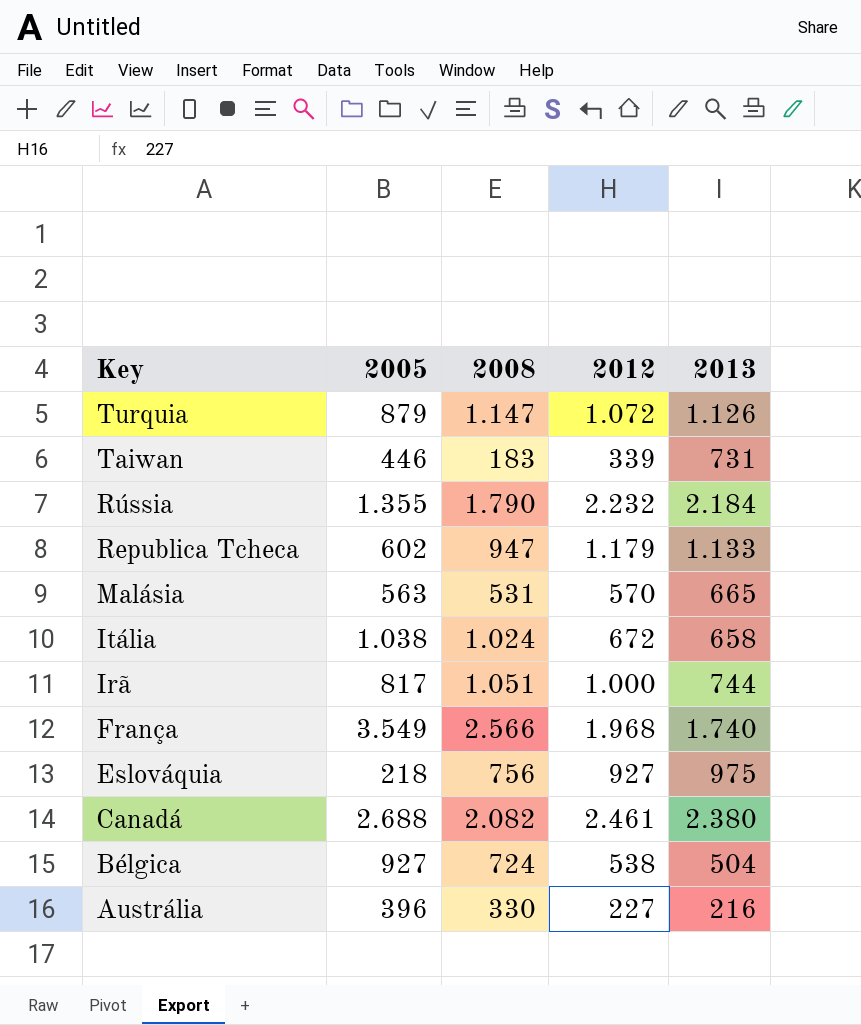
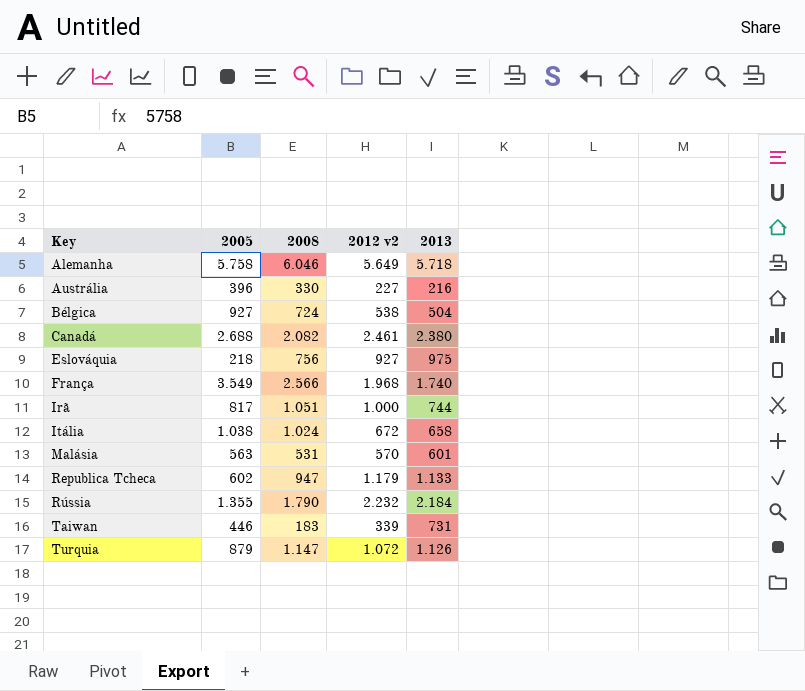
row order: Key descending -> Key ascending
column name: 2012 -> 2012 v2
row Alemanha: none -> 5.758 | 6.046 | 5.649 | 5.718
Malásia | 2013: 665 -> 601

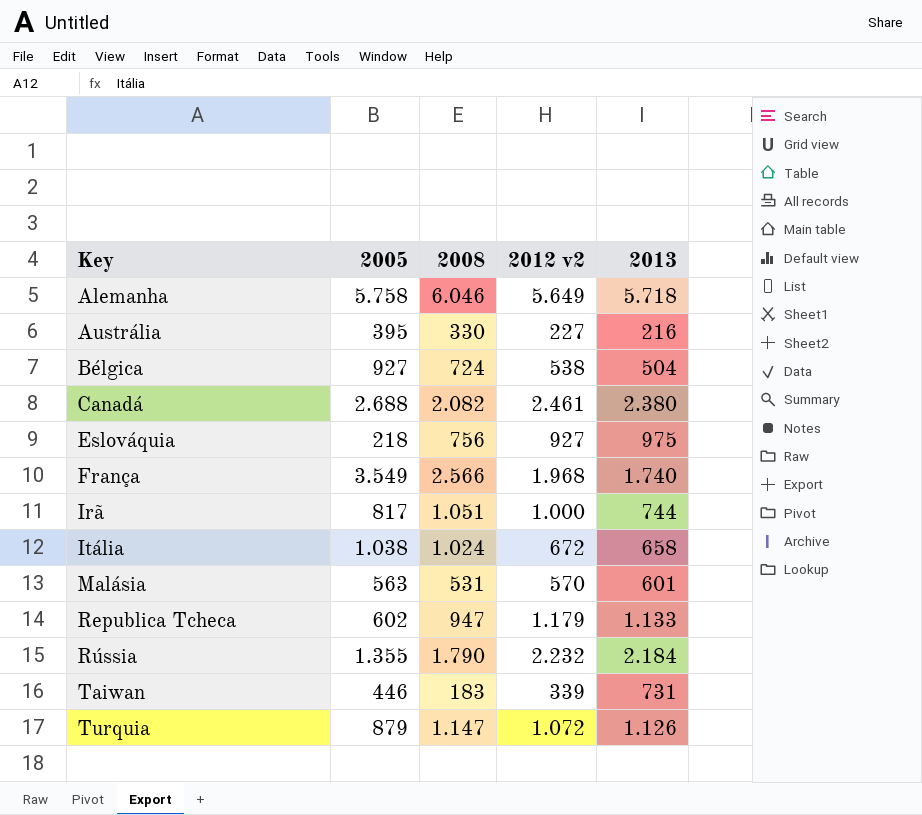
Austrália | 2005: 396 -> 395

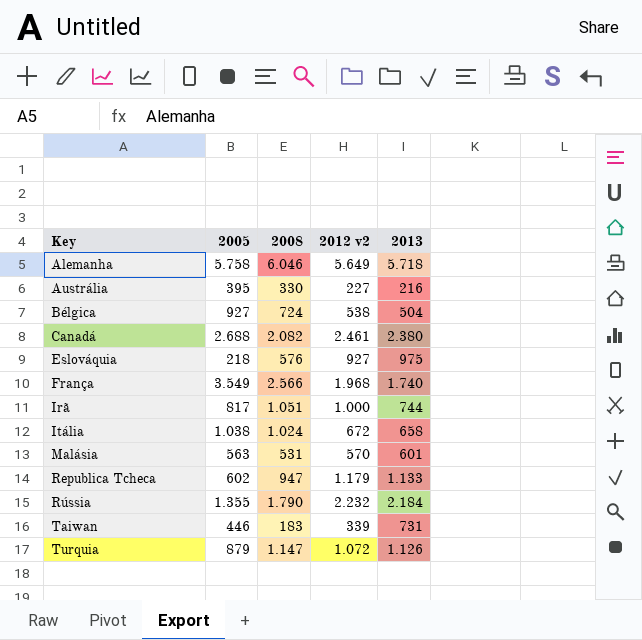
Eslováquia | 2008: 756 -> 576

